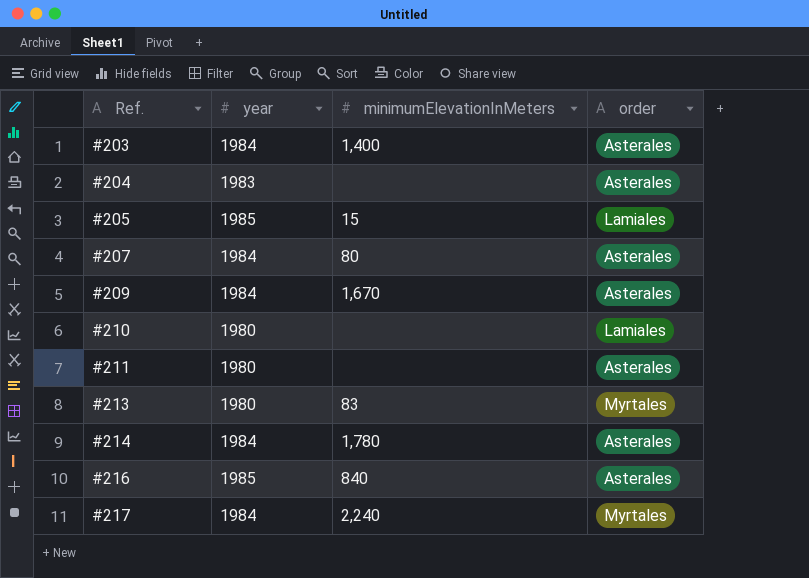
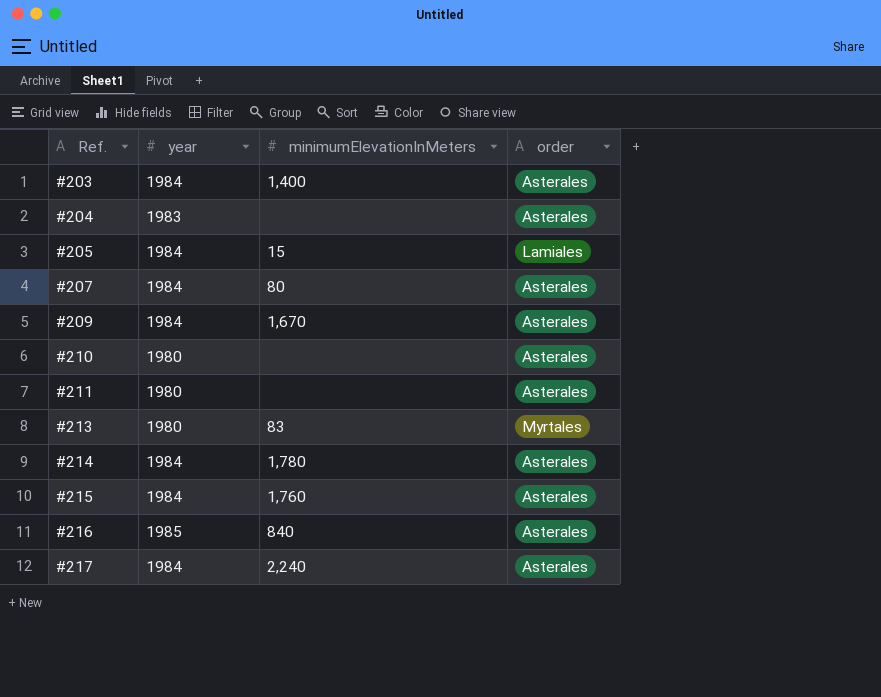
#205 | year: 1985 -> 1984
#210 | order: Lamiales -> Asterales
row #215: none -> 1984 | 1,760 | Asterales
#217 | order: Myrtales -> Asterales

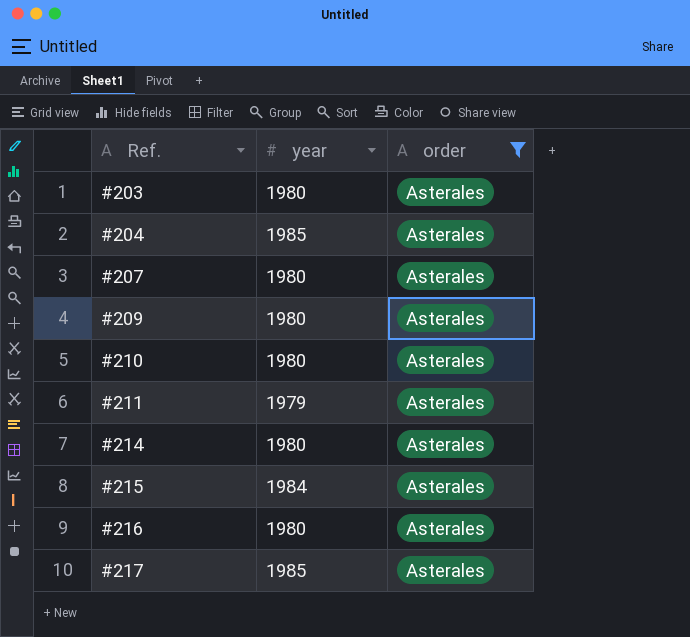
filter: none -> order = Asterales
column minimumElevationInMeters | position: 3 -> none
#203 | year: 1984 -> 1980
#204 | year: 1983 -> 1985
#207 | year: 1984 -> 1980
#209 | year: 1984 -> 1980
#211 | year: 1980 -> 1979
#214 | year: 1984 -> 1980
#216 | year: 1985 -> 1980
#217 | year: 1984 -> 1985

